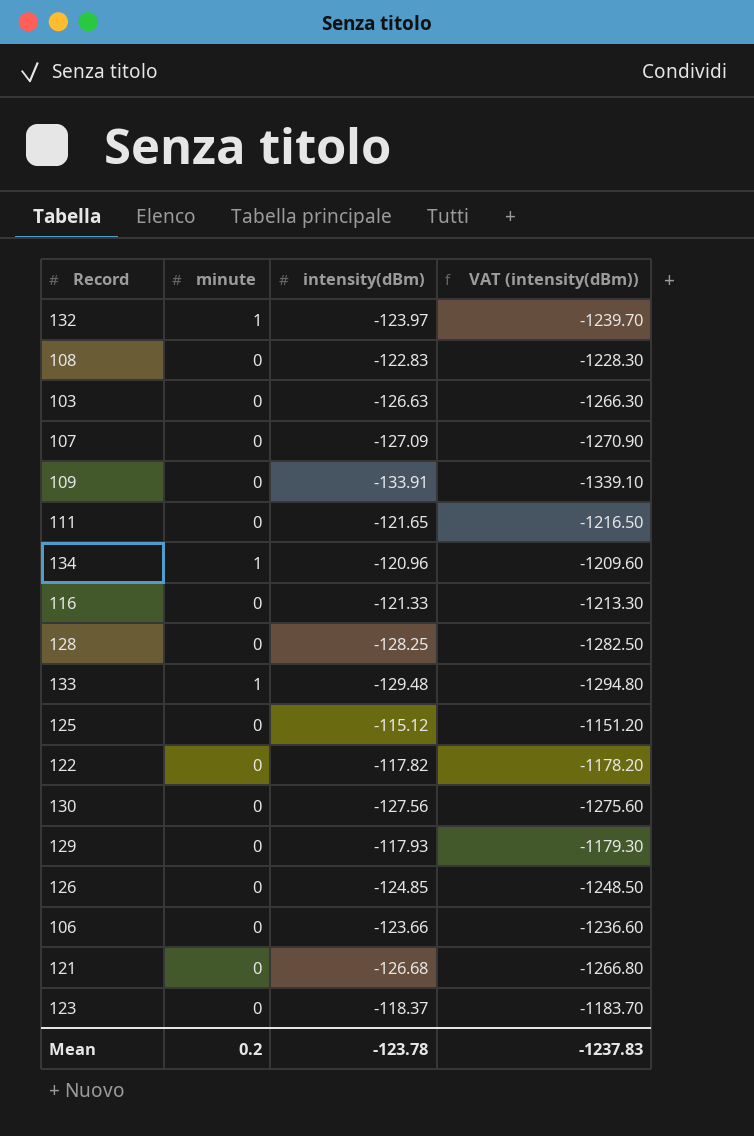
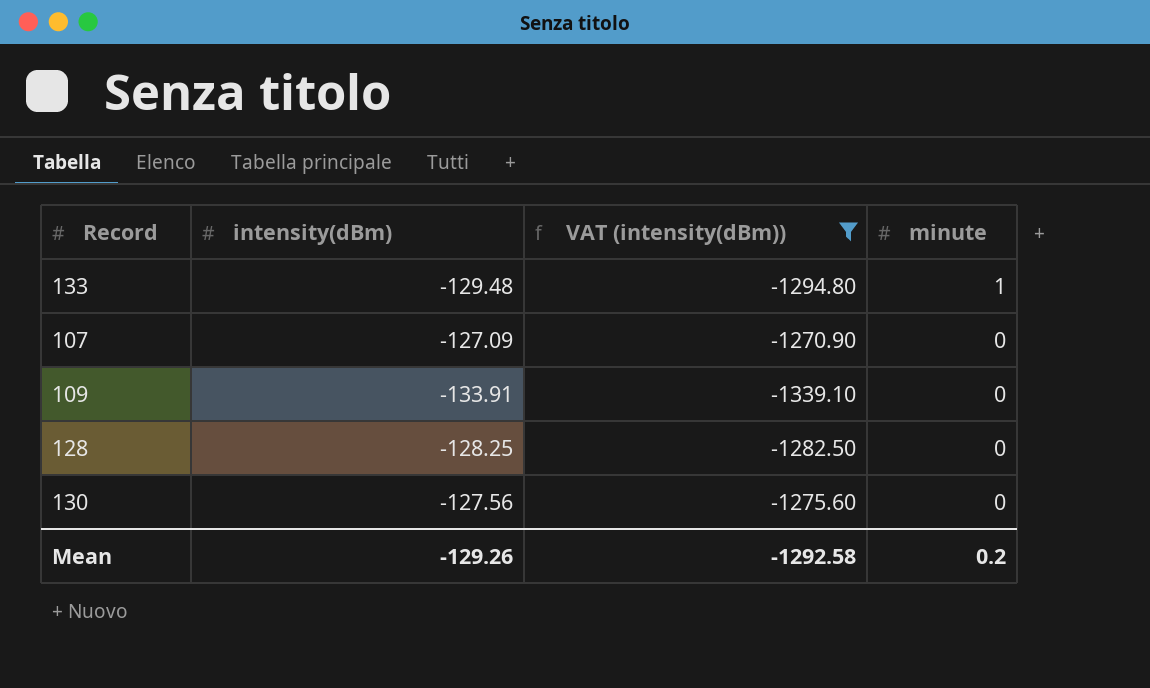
filter: none -> VAT (intensity(dBm)) <= -1270.90
row order: none -> minute descending
column minute | position: 2 -> 4
Mean | intensity(dBm): -123.78 -> -129.26
Mean | VAT (intensity(dBm)): -1237.83 -> -1292.58

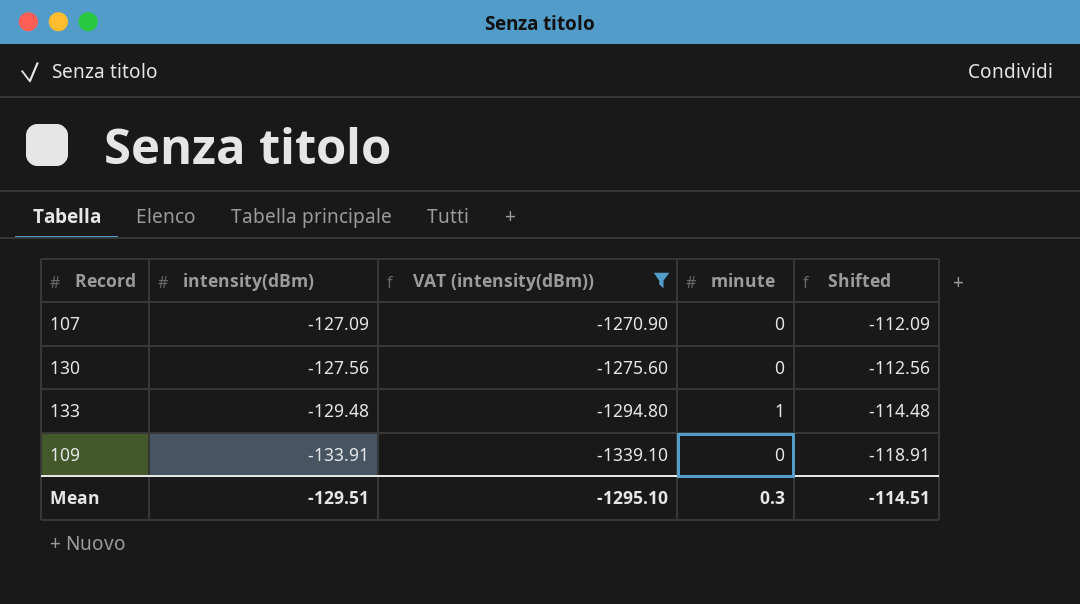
row order: minute descending -> intensity(dBm) descending
column Shifted | formula: none -> [intensity(dBm)] + 15
row 128: -128.25 | -1282.50 | 0 -> none
Mean | intensity(dBm): -129.26 -> -129.51
Mean | VAT (intensity(dBm)): -1292.58 -> -1295.10
Mean | minute: 0.2 -> 0.3

